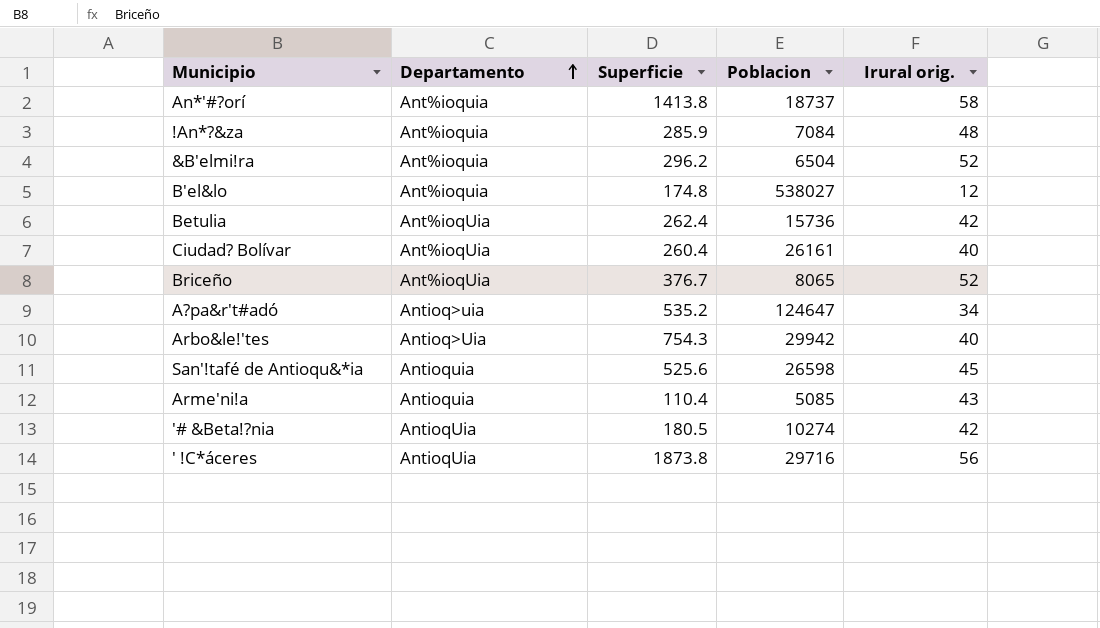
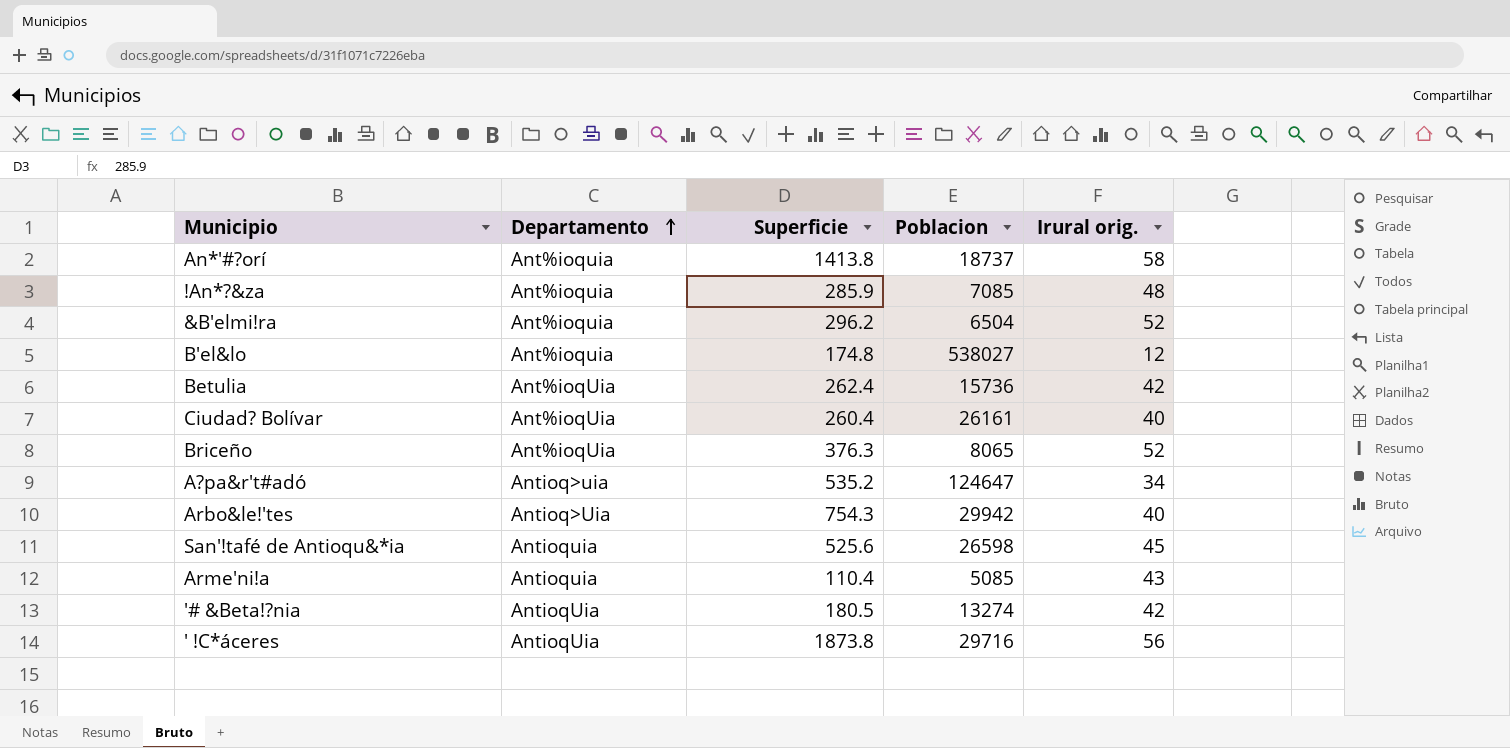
!An*?&za | Poblacion: 7084 -> 7085
Briceño | Superficie: 376.7 -> 376.3
'# &Beta!?nia | Poblacion: 10274 -> 13274

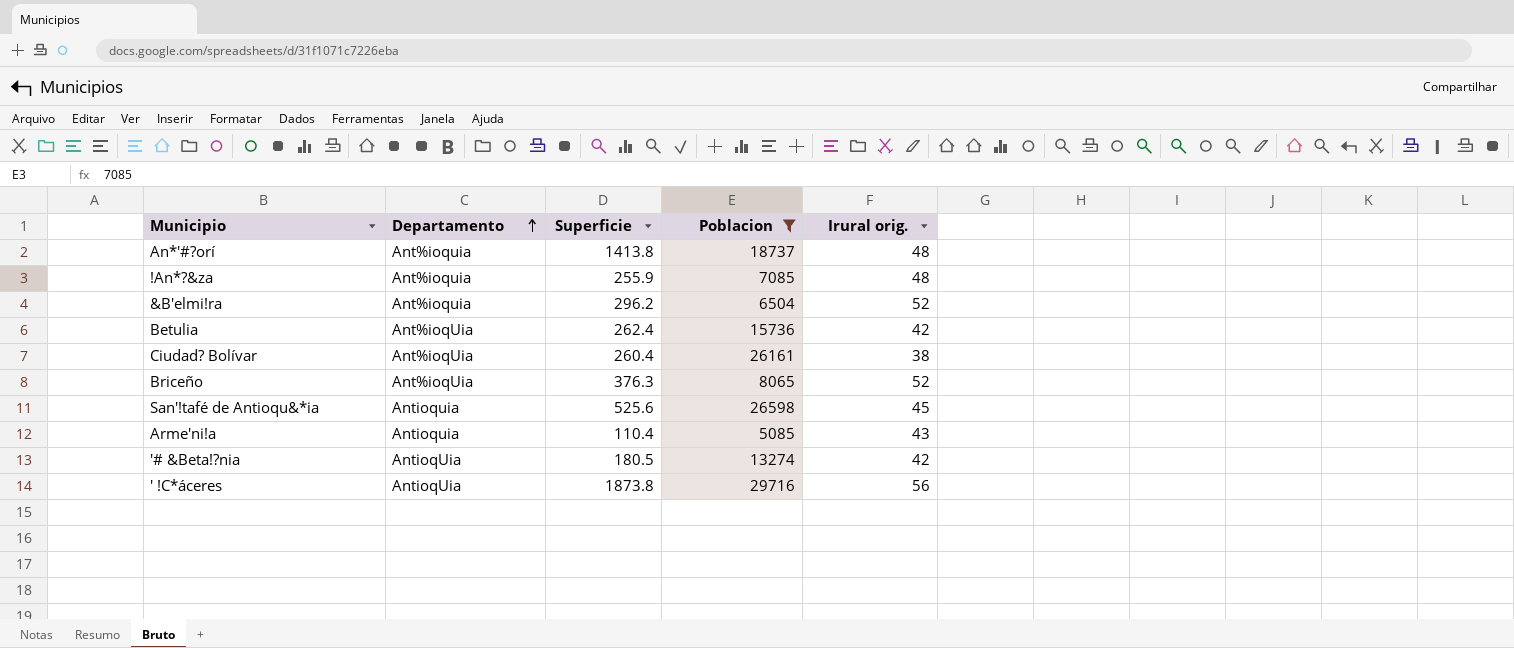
filter: none -> Poblacion <= 29716
An*'#?orí | Irural orig.: 58 -> 48
!An*?&za | Superficie: 285.9 -> 255.9
Ciudad? Bolívar | Irural orig.: 40 -> 38

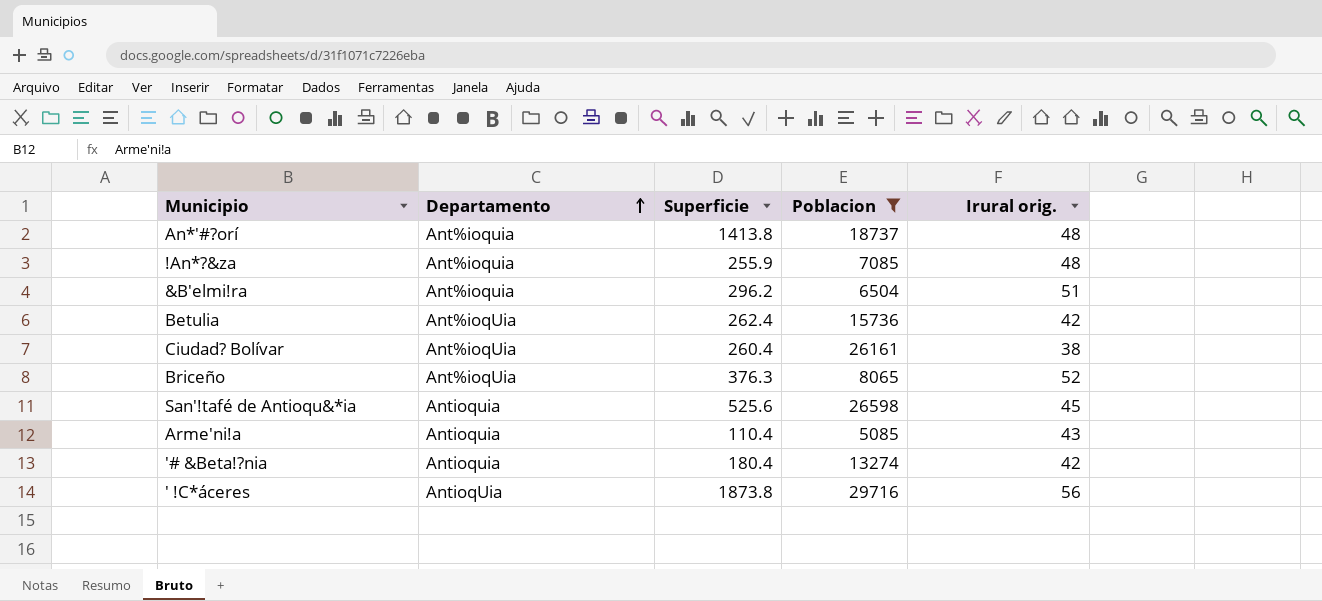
&B'elmi!ra | Irural orig.: 52 -> 51
'# &Beta!?nia | Departamento: AntioqUia -> Antioquia
'# &Beta!?nia | Superficie: 180.5 -> 180.4

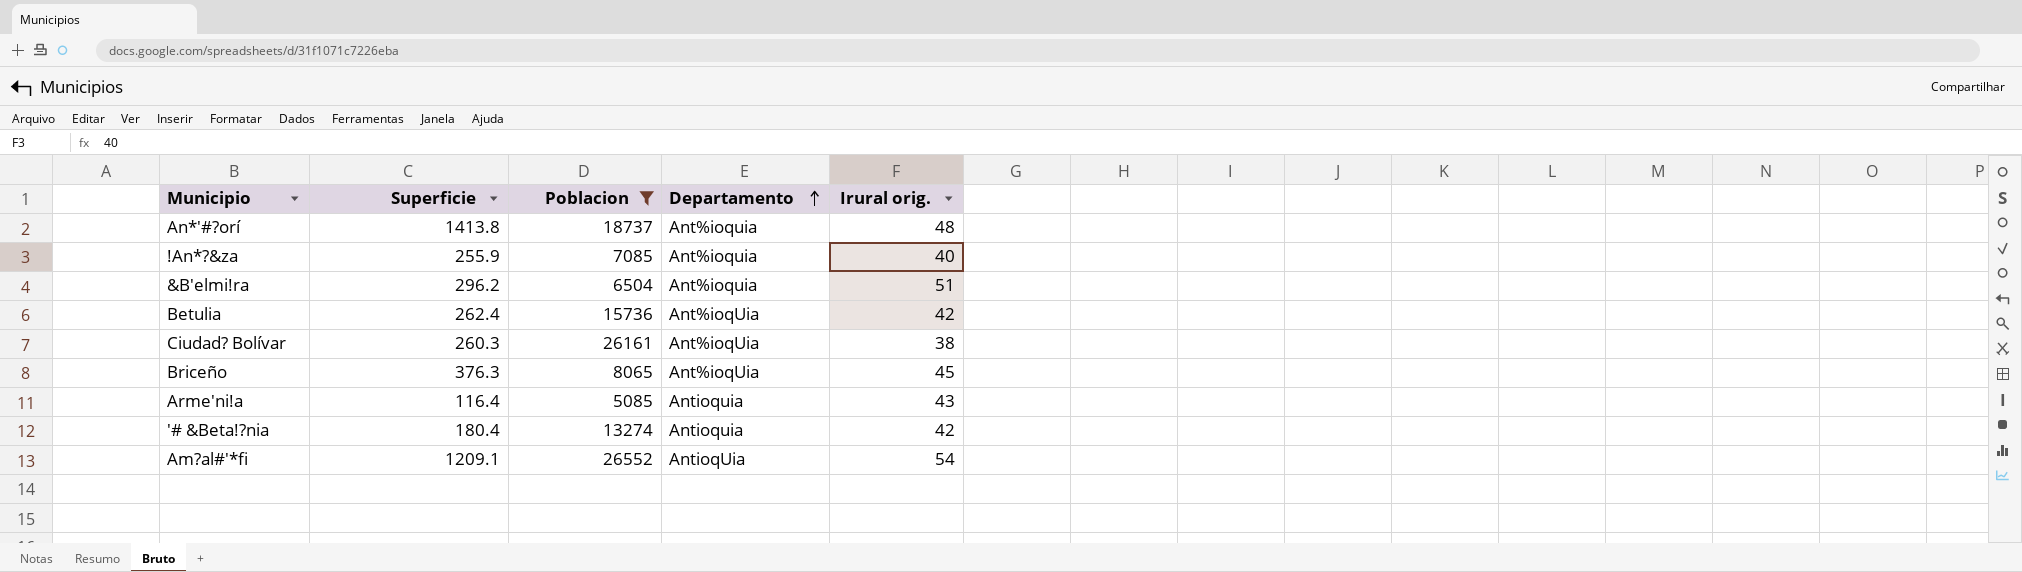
column Departamento | position: 2 -> 4
row San'!tafé de Antioqu&*ia: Antioquia | 525.6 | 26598 | 45 -> none
row ' !C*áceres: AntioqUia | 1873.8 | 29716 | 56 -> none
!An*?&za | Irural orig.: 48 -> 40
Ciudad? Bolívar | Superficie: 260.4 -> 260.3
Briceño | Irural orig.: 52 -> 45
Arme'ni!a | Superficie: 110.4 -> 116.4
row Am?al#'*fi: none -> 1209.1 | 26552 | AntioqUia | 54

